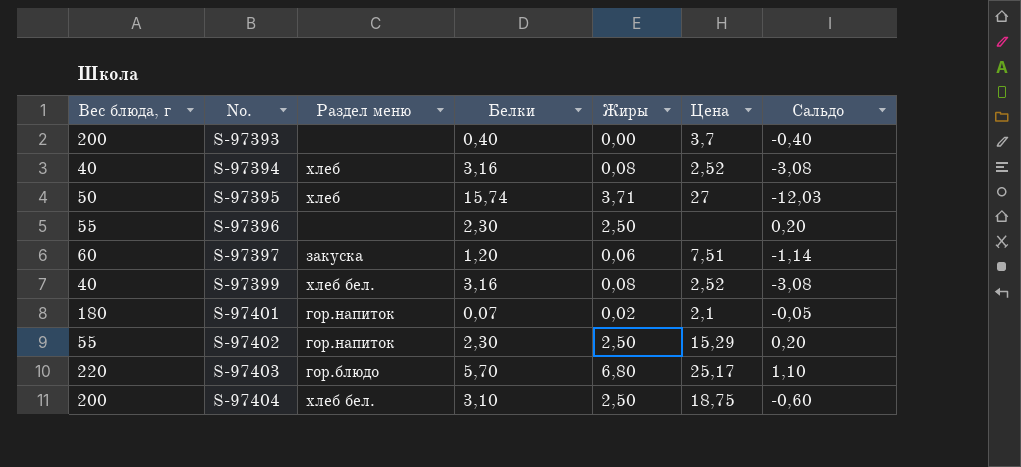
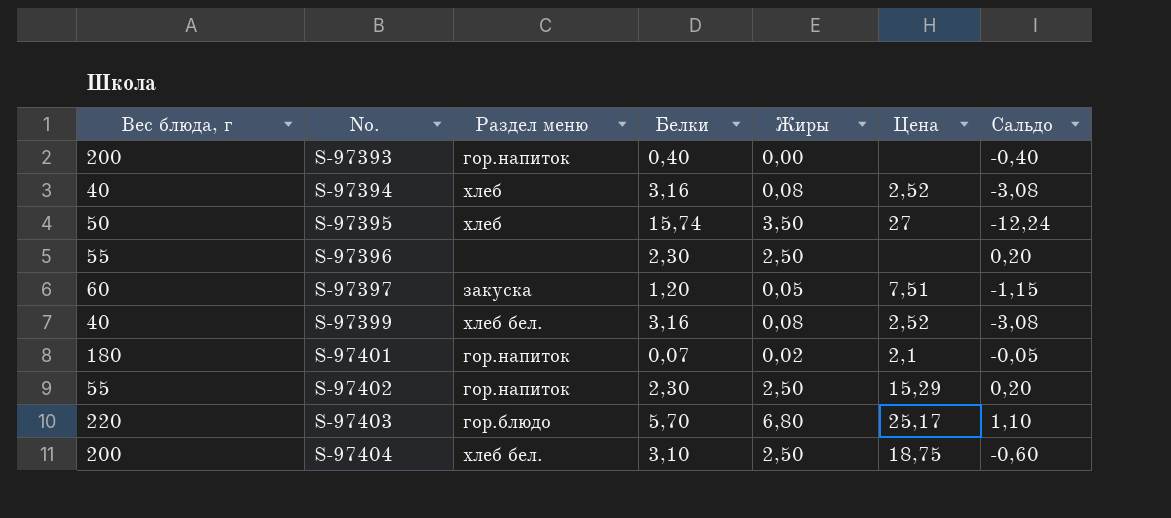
S-97393 | Раздел меню: none -> гор.напиток
S-97393 | Цена: 3,7 -> none
S-97395 | Жиры: 3,71 -> 3,50
S-97395 | Сальдо: -12,03 -> -12,24
S-97397 | Жиры: 0,06 -> 0,05
S-97397 | Сальдо: -1,14 -> -1,15

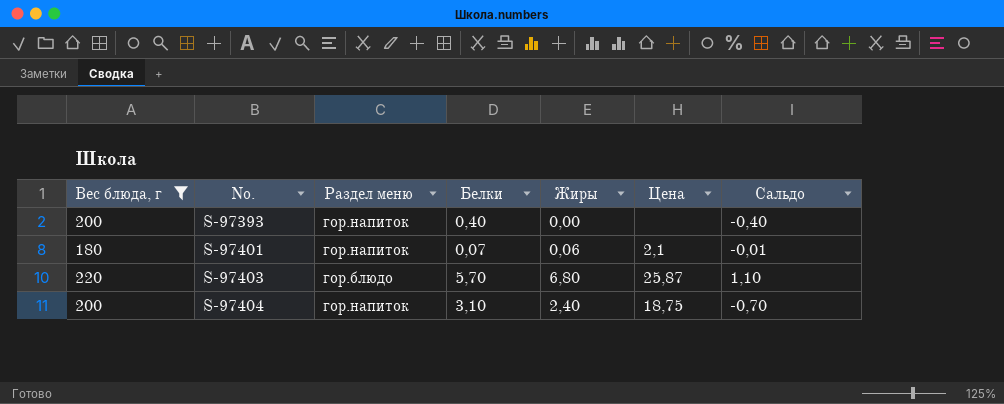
filter: none -> Вес блюда, г >= 180
S-97401 | Жиры: 0,02 -> 0,06
S-97401 | Сальдо: -0,05 -> -0,01
S-97403 | Цена: 25,17 -> 25,87
S-97404 | Раздел меню: хлеб бел. -> гор.напиток
S-97404 | Жиры: 2,50 -> 2,40
S-97404 | Сальдо: -0,60 -> -0,70

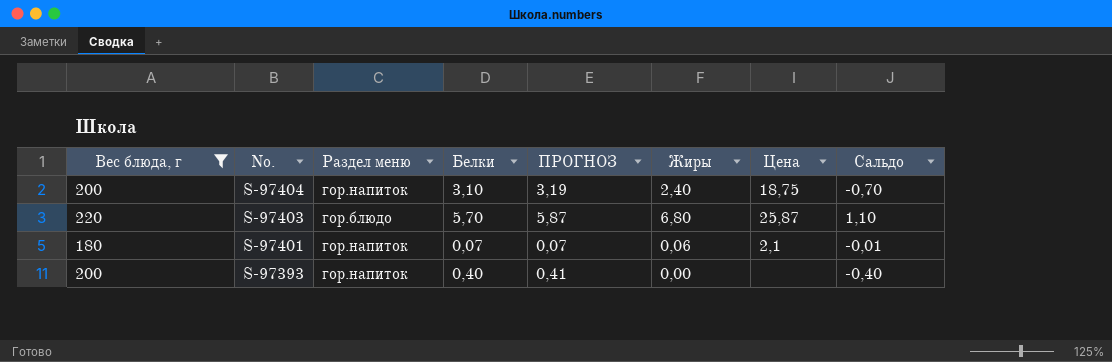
row order: No. ascending -> No. descending
column ПРОГНОЗ | formula: none -> [Белки] * 1,03

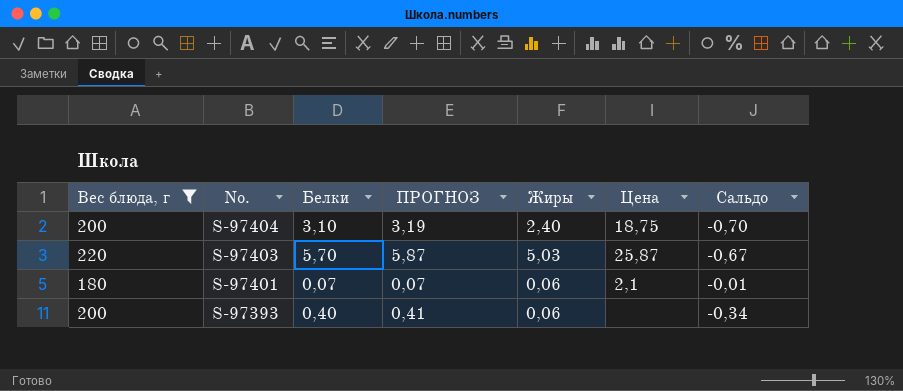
column Раздел меню | position: 3 -> none
S-97403 | Жиры: 6,80 -> 5,03
S-97403 | Сальдо: 1,10 -> -0,67
S-97393 | Жиры: 0,00 -> 0,06
S-97393 | Сальдо: -0,40 -> -0,34

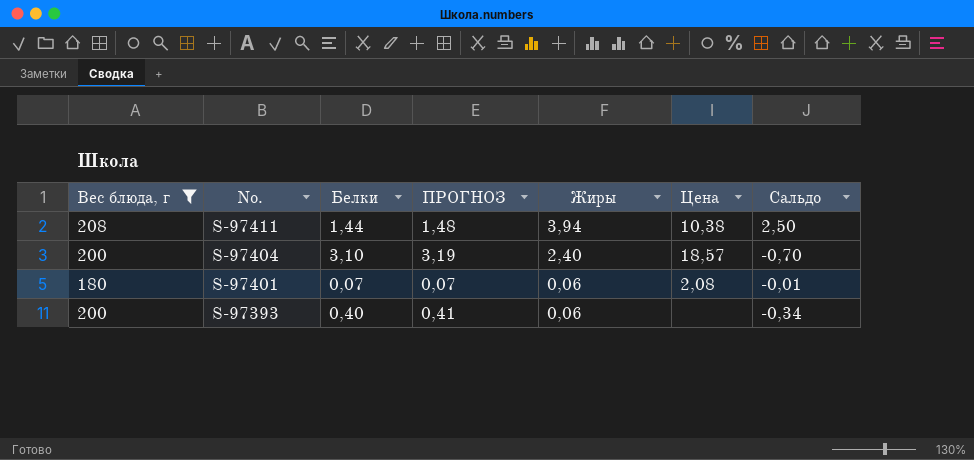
row S-97403: 220 | 5,70 | 5,87 | 5,03 | 25,87 | -0,67 -> none
row S-97411: none -> 208 | 1,44 | 1,48 | 3,94 | 10,38 | 2,50
S-97404 | Цена: 18,75 -> 18,57
S-97401 | Цена: 2,1 -> 2,08

